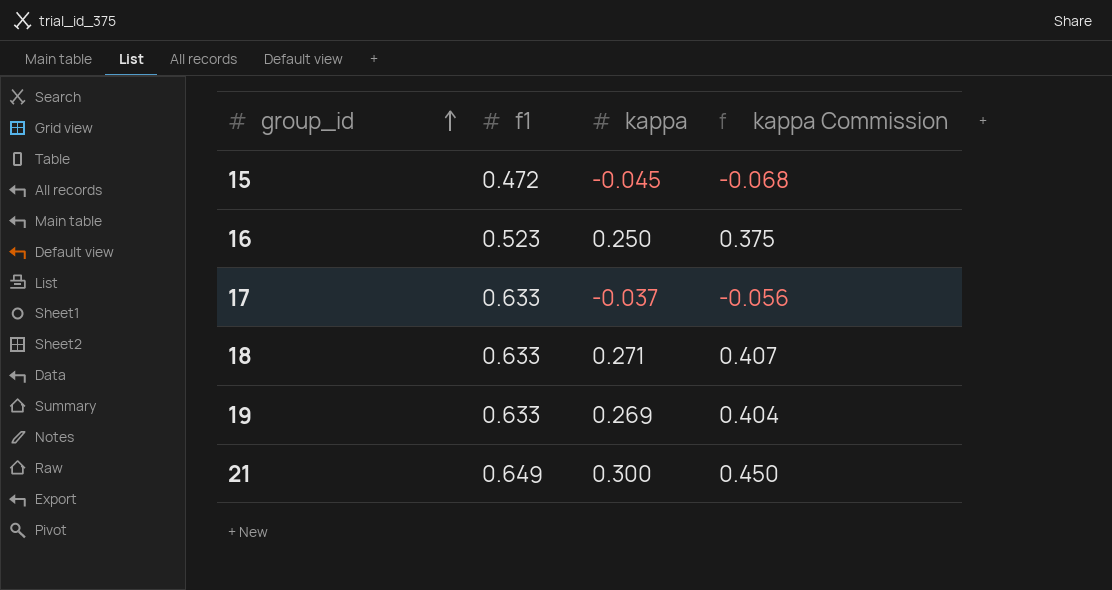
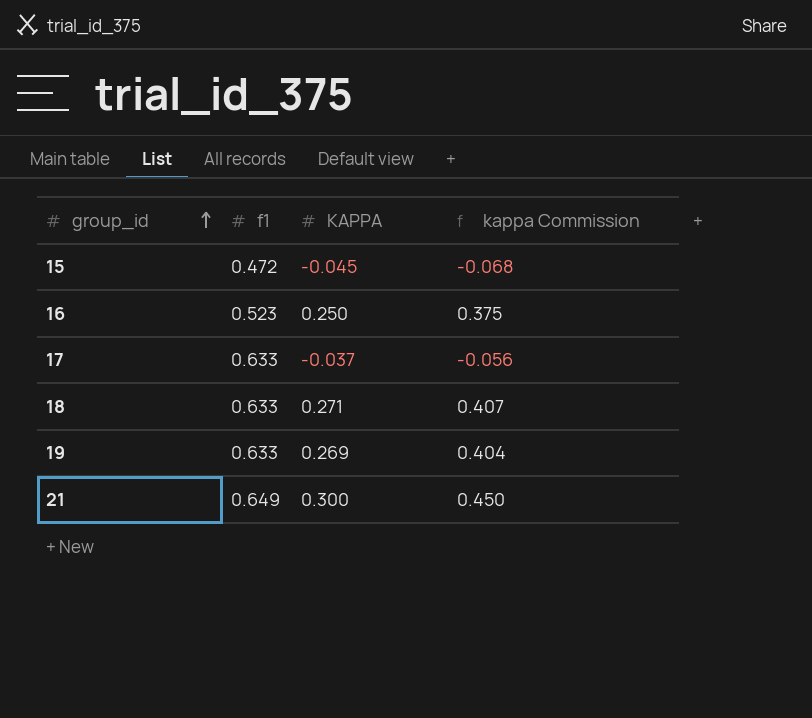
column name: kappa -> KAPPA

